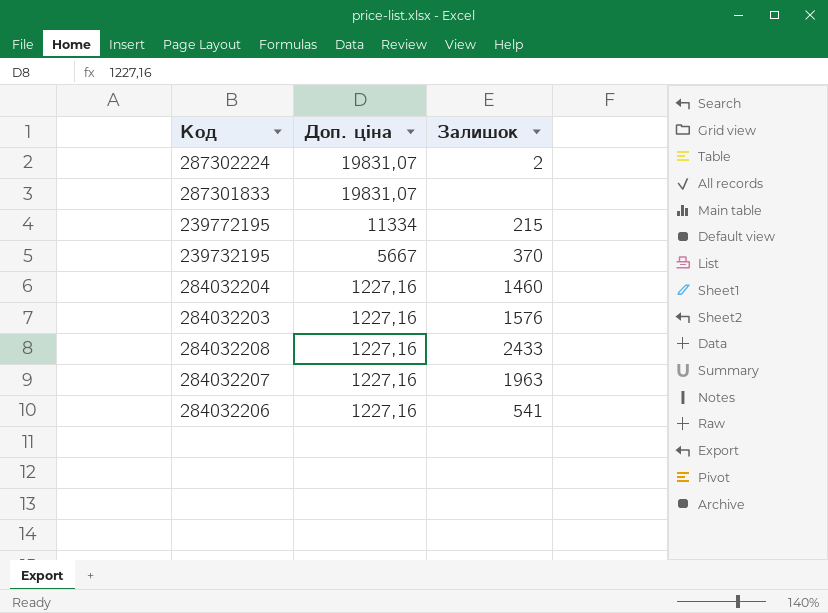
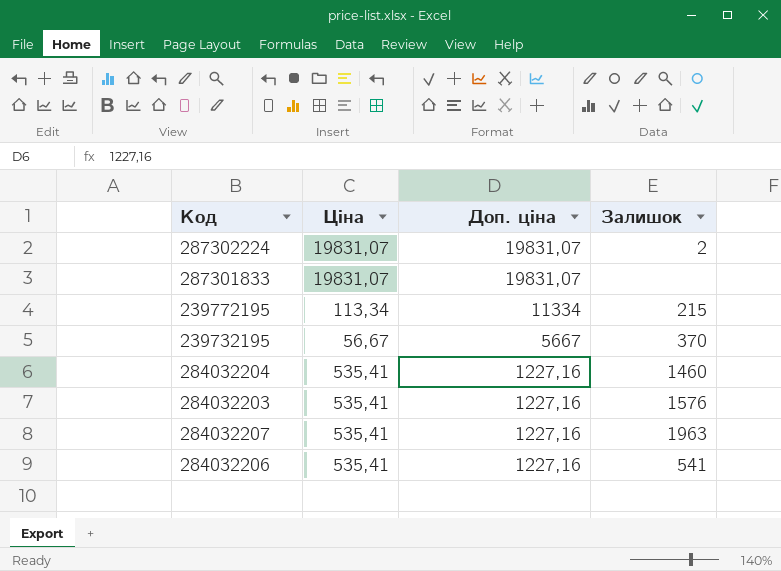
column Ціна | position: none -> 2
row 284032208: 1227,16 | 2433 -> none

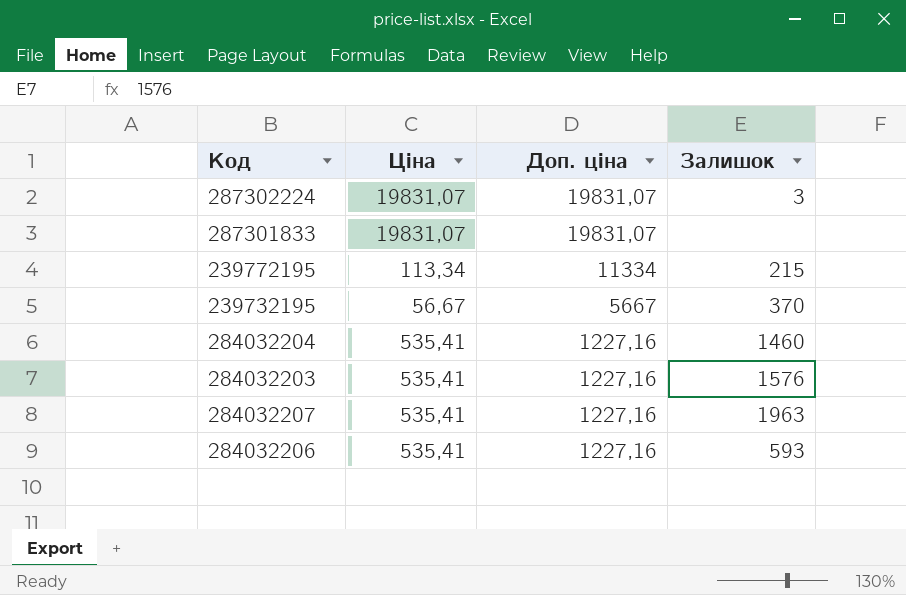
287302224 | Залишок: 2 -> 3
284032206 | Залишок: 541 -> 593

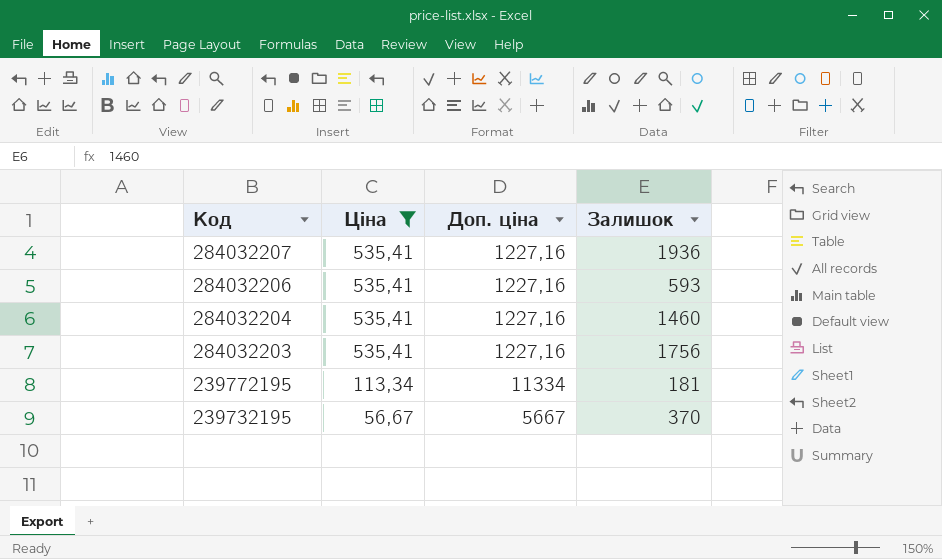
filter: none -> Ціна != 19831,07
row order: Доп. ціна descending -> Код descending
284032207 | Залишок: 1963 -> 1936
284032203 | Залишок: 1576 -> 1756
239772195 | Залишок: 215 -> 181

